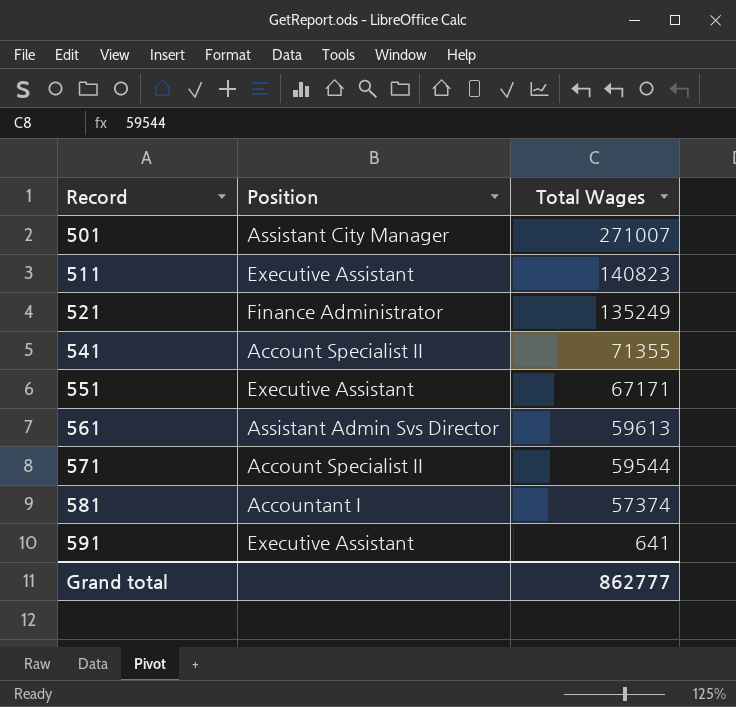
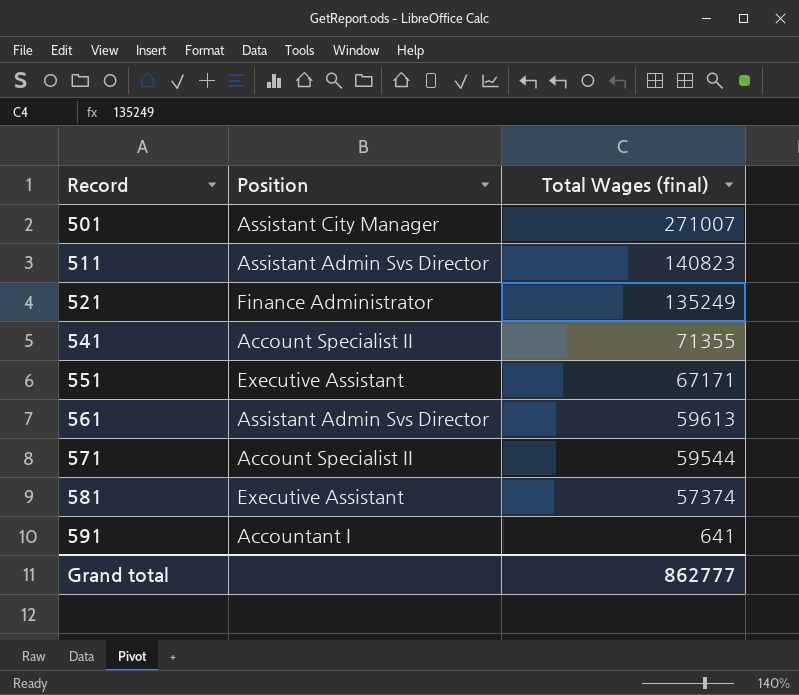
column name: Total Wages -> Total Wages (final)
511 | Position: Executive Assistant -> Assistant Admin Svs Director
581 | Position: Accountant I -> Executive Assistant
591 | Position: Executive Assistant -> Accountant I

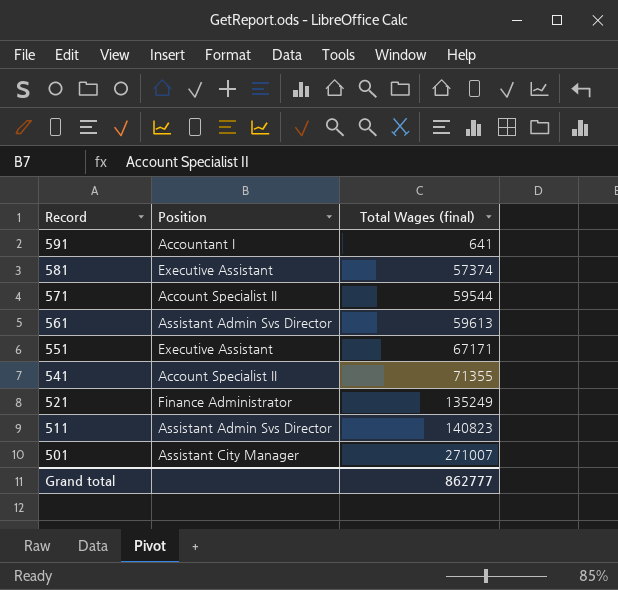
row order: Record ascending -> Record descending

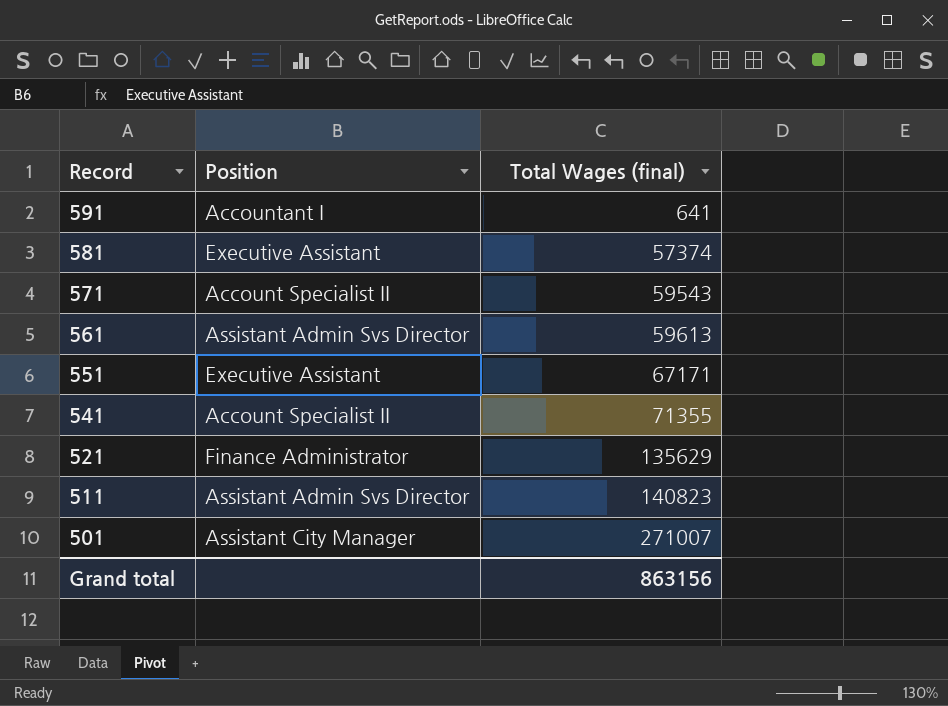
571 | Total Wages (final): 59544 -> 59543
521 | Total Wages (final): 135249 -> 135629
Grand total | Total Wages (final): 862777 -> 863156

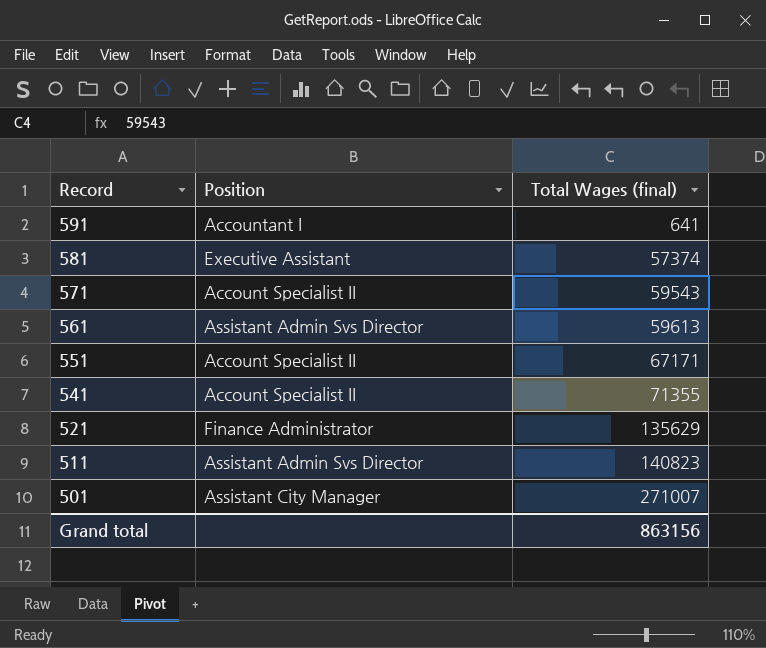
551 | Position: Executive Assistant -> Account Specialist II

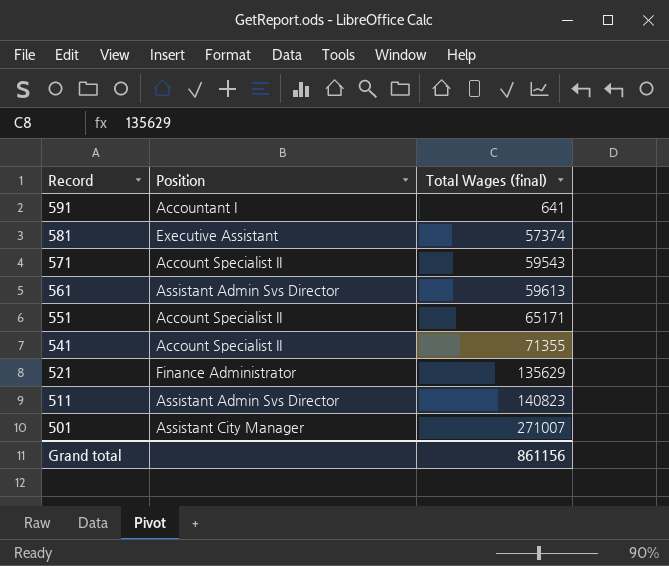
551 | Total Wages (final): 67171 -> 65171
Grand total | Total Wages (final): 863156 -> 861156

